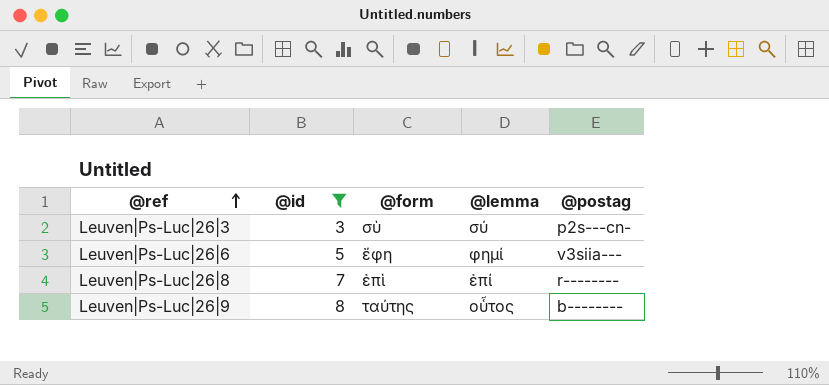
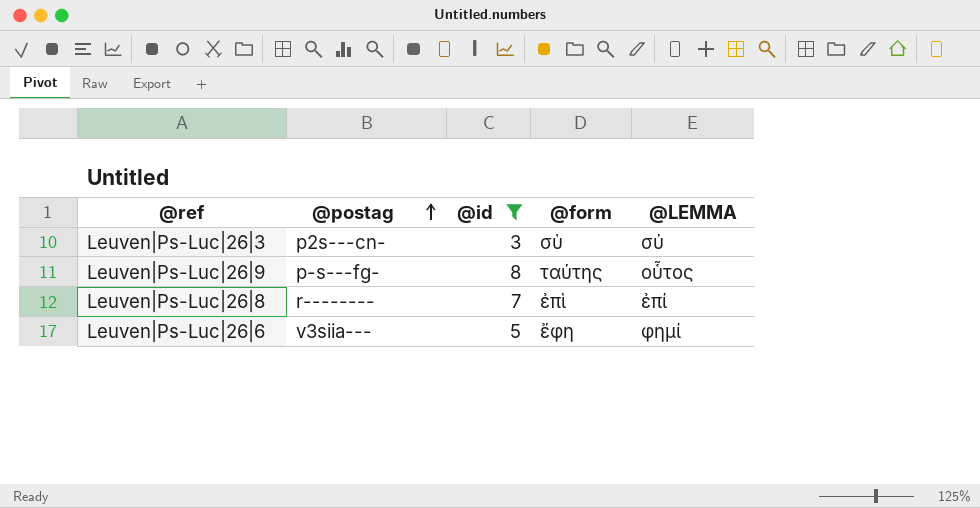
row order: @ref ascending -> @postag ascending
column @postag | position: 5 -> 2
column name: @lemma -> @LEMMA
Leuven|Ps-Luc|26|9 | @postag: b-------- -> p-s---fg-

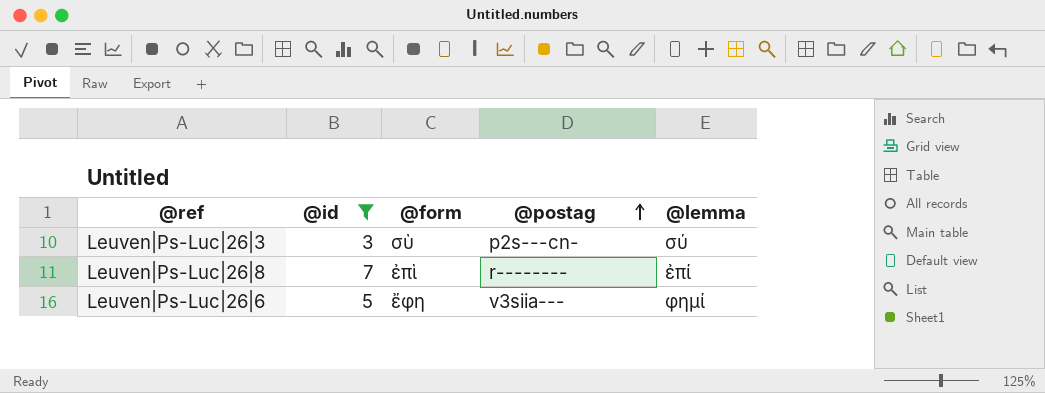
column @postag | position: 2 -> 4
column name: @LEMMA -> @lemma
row Leuven|Ps-Luc|26|9: p-s---fg- | 8 | ταύτης | οὗτος -> none

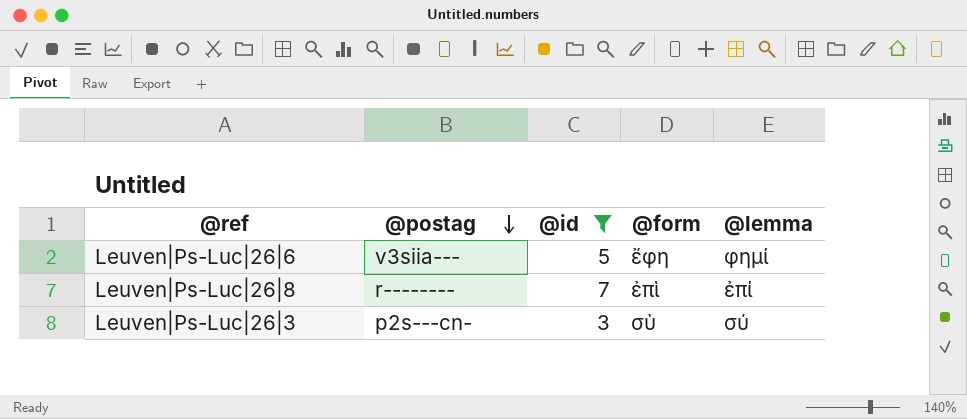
row order: @postag ascending -> @postag descending
column @postag | position: 4 -> 2

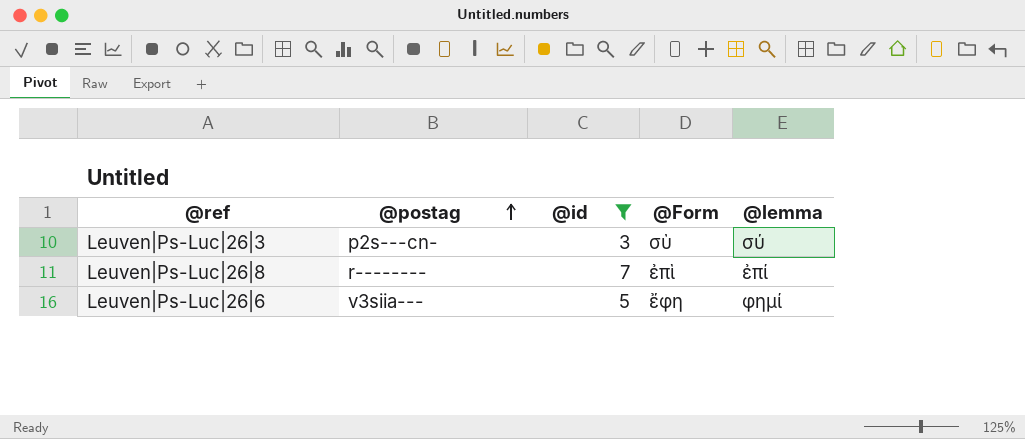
row order: @postag descending -> @postag ascending
column name: @form -> @Form

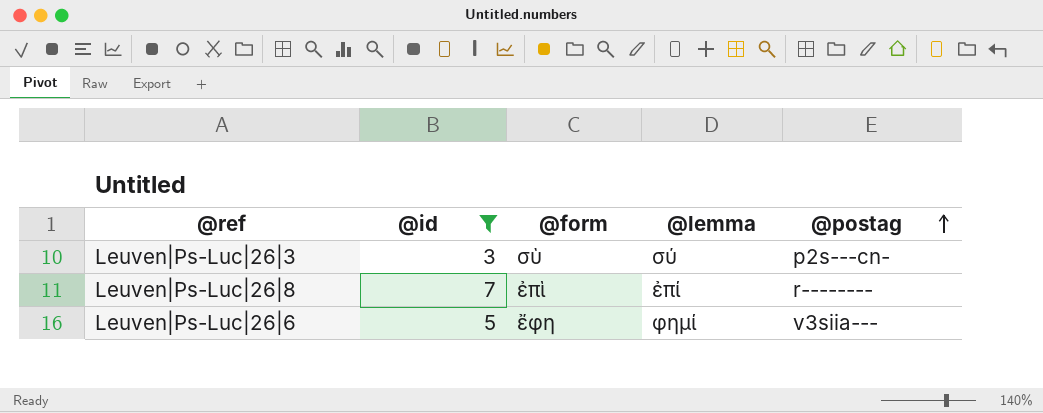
column name: @Form -> @form
column @postag | position: 2 -> 5

